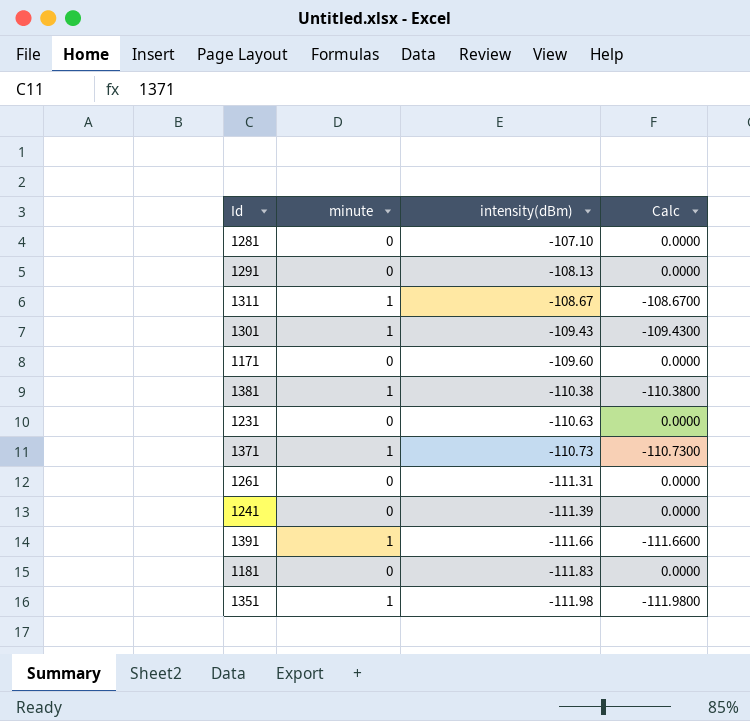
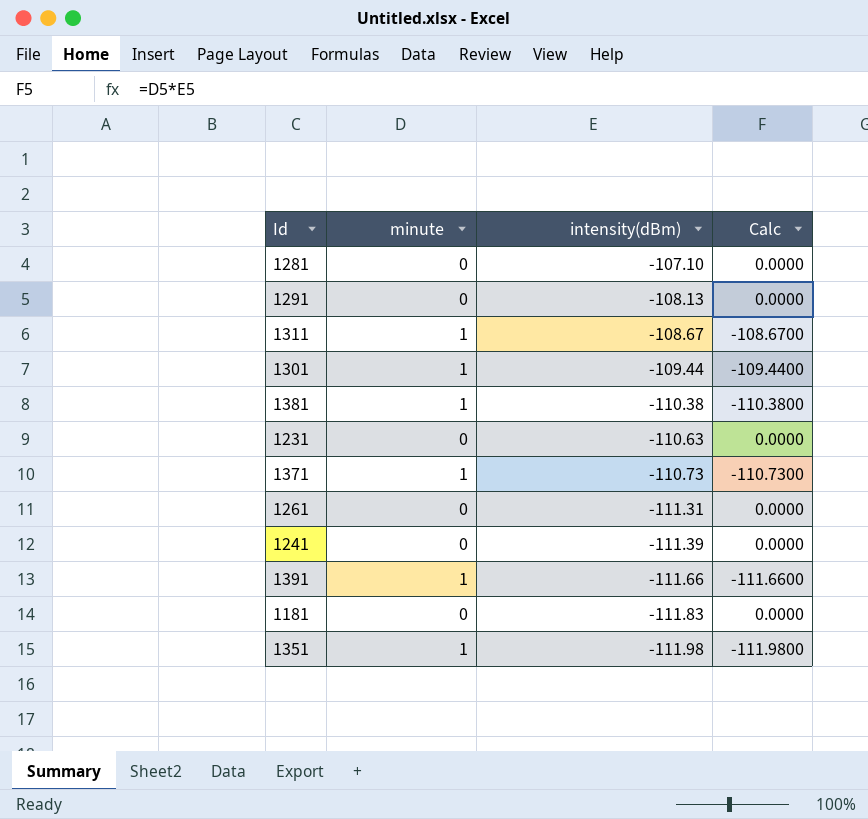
row 1171: 0 | -109.60 | 0.0000 -> none
1301 | intensity(dBm): -109.43 -> -109.44
1301 | Calc: -109.4300 -> -109.4400

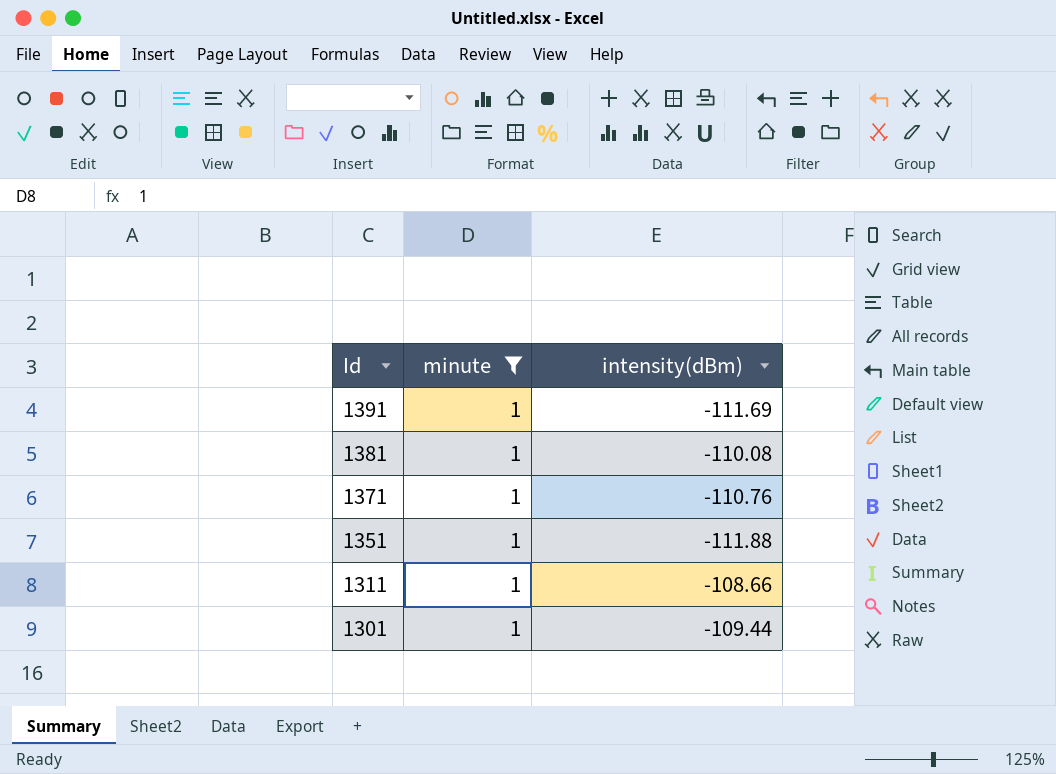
filter: none -> minute = 1
row order: intensity(dBm) descending -> Id descending
column Calc | formula: [minute] * [intensity(dBm)] -> none
1391 | intensity(dBm): -111.66 -> -111.69
1381 | intensity(dBm): -110.38 -> -110.08
1371 | intensity(dBm): -110.73 -> -110.76
1351 | intensity(dBm): -111.98 -> -111.88
1311 | intensity(dBm): -108.67 -> -108.66

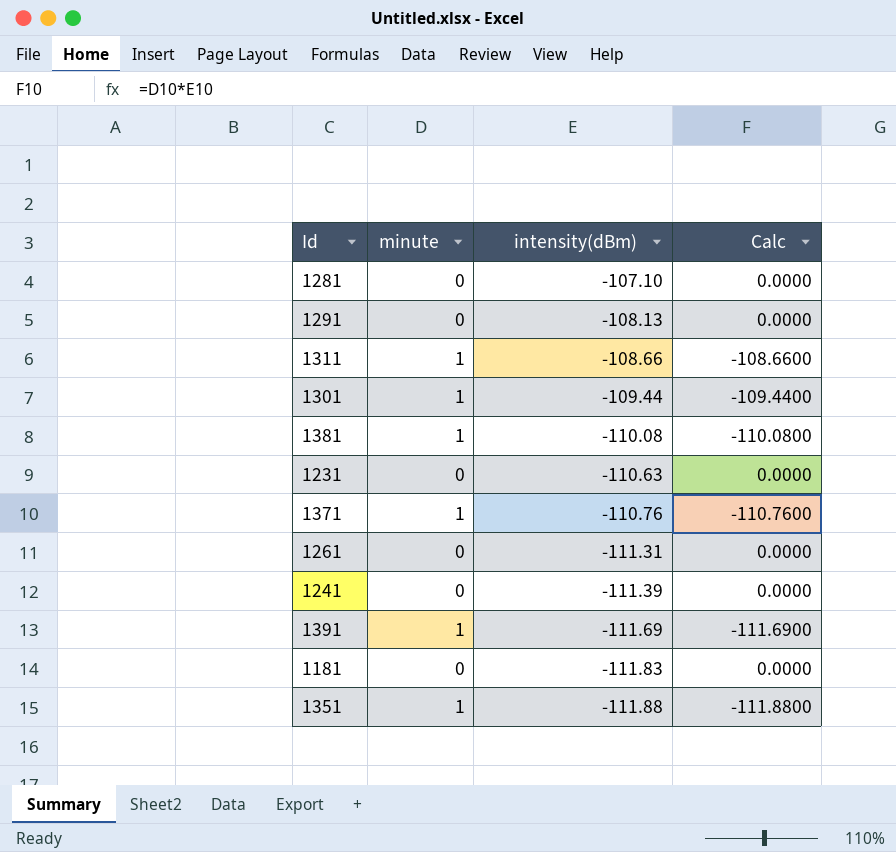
filter: minute = 1 -> none
row order: Id descending -> intensity(dBm) descending
column Calc | formula: none -> [minute] * [intensity(dBm)]

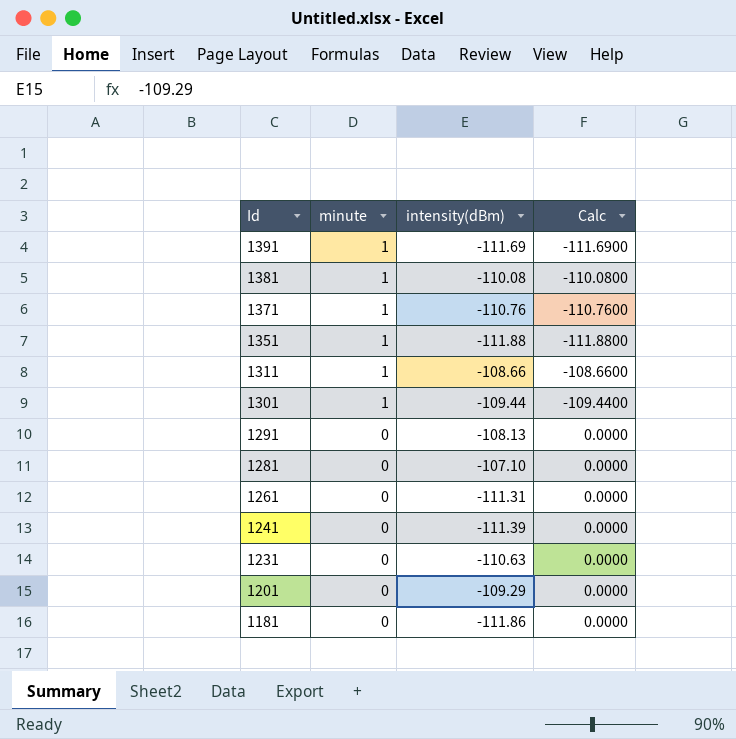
row order: intensity(dBm) descending -> Id descending
row 1201: none -> 0 | -109.29 | 0.0000
1181 | intensity(dBm): -111.83 -> -111.86

